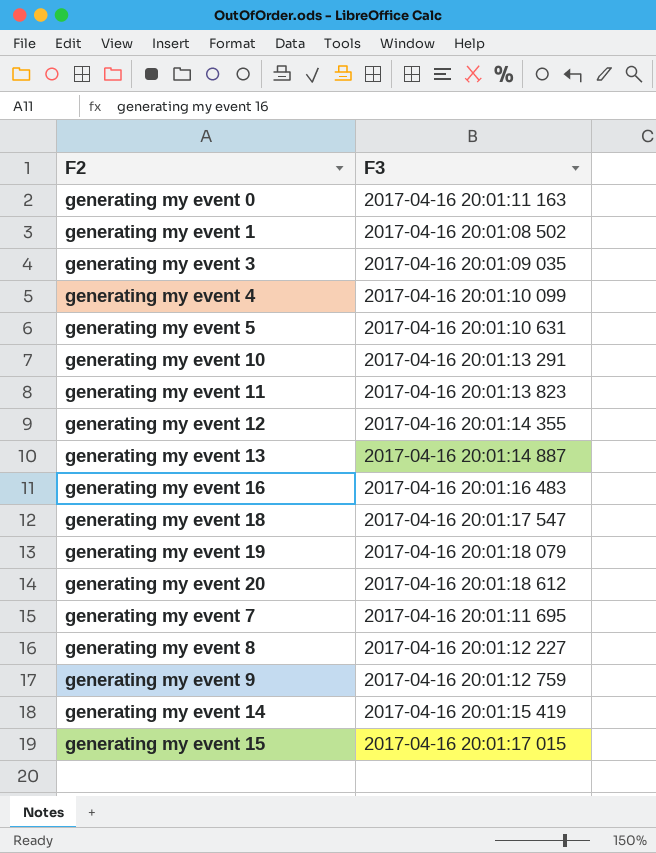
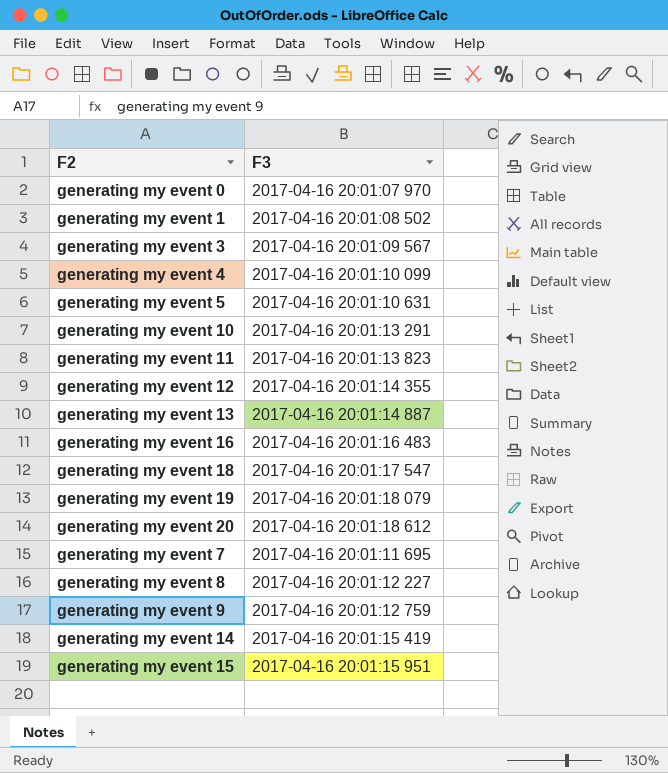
generating my event 0 | F3: 2017-04-16 20:01:11 163 -> 2017-04-16 20:01:07 970
generating my event 3 | F3: 2017-04-16 20:01:09 035 -> 2017-04-16 20:01:09 567
generating my event 15 | F3: 2017-04-16 20:01:17 015 -> 2017-04-16 20:01:15 951

